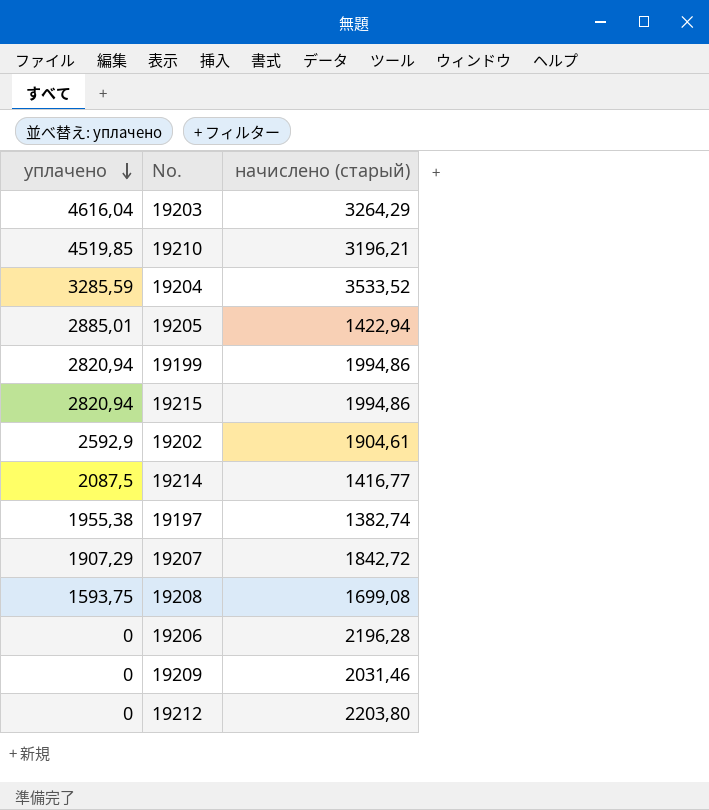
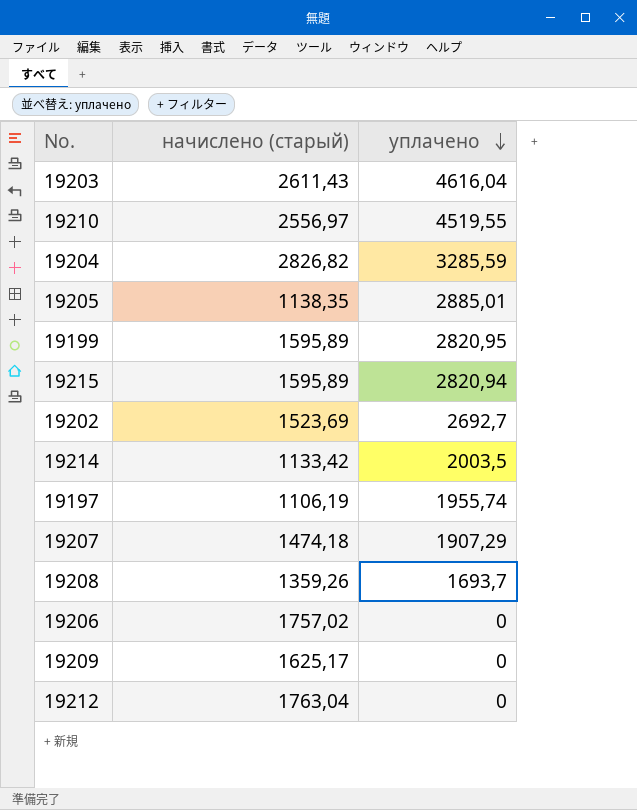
column уплачено | position: 1 -> 3
19203 | начислено (старый): 3264,29 -> 2611,43
19210 | начислено (старый): 3196,21 -> 2556,97
19210 | уплачено: 4519,85 -> 4519,55
19204 | начислено (старый): 3533,52 -> 2826,82
19205 | начислено (старый): 1422,94 -> 1138,35
19199 | начислено (старый): 1994,86 -> 1595,89
19199 | уплачено: 2820,94 -> 2820,95
19215 | начислено (старый): 1994,86 -> 1595,89
19202 | начислено (старый): 1904,61 -> 1523,69
19202 | уплачено: 2592,9 -> 2692,7
19214 | начислено (старый): 1416,77 -> 1133,42
19214 | уплачено: 2087,5 -> 2003,5
19197 | начислено (старый): 1382,74 -> 1106,19
19197 | уплачено: 1955,38 -> 1955,74
19207 | начислено (старый): 1842,72 -> 1474,18
19208 | начислено (старый): 1699,08 -> 1359,26
19208 | уплачено: 1593,75 -> 1693,7
19206 | начислено (старый): 2196,28 -> 1757,02
19209 | начислено (старый): 2031,46 -> 1625,17
19212 | начислено (старый): 2203,80 -> 1763,04

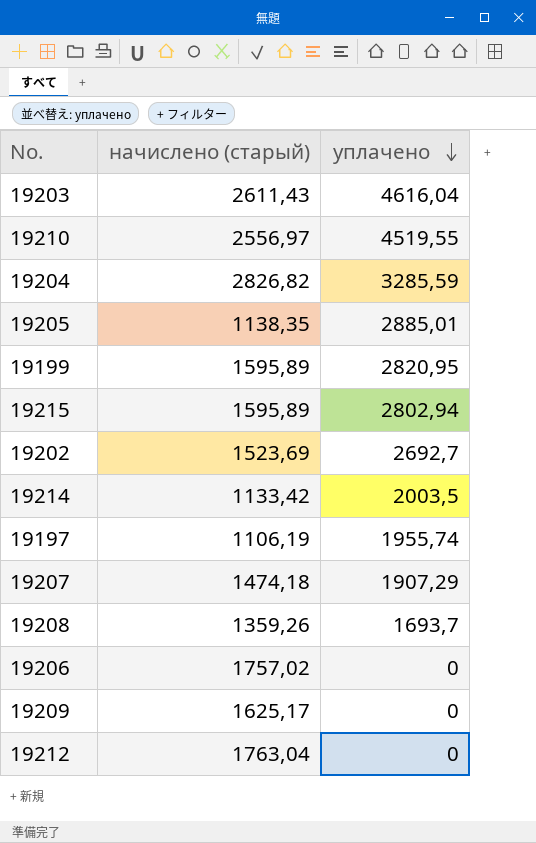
19215 | уплачено: 2820,94 -> 2802,94

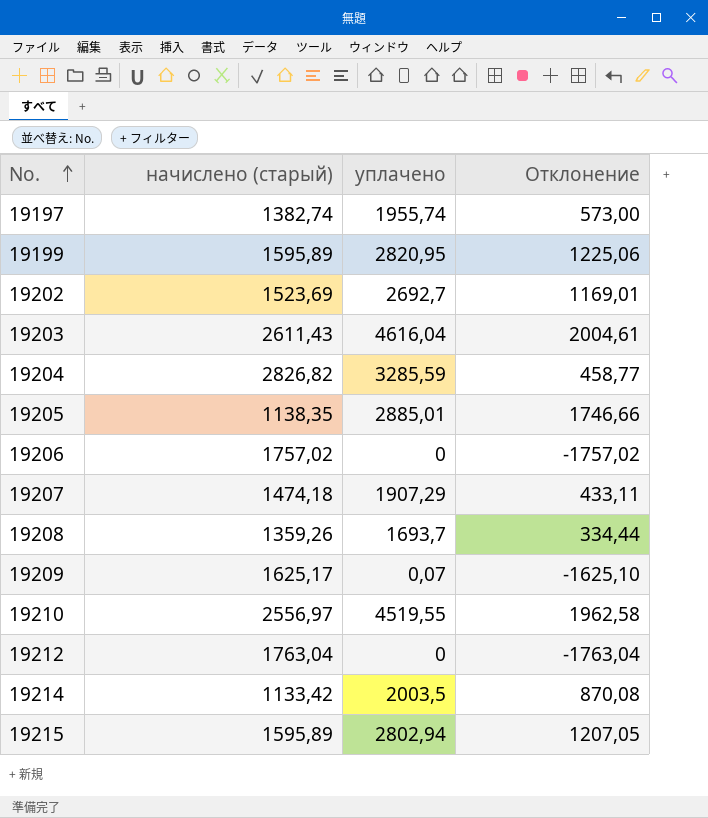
row order: уплачено descending -> No. ascending
column Отклонение | formula: none -> [уплачено] - [начислено (старый)]
19197 | начислено (старый): 1106,19 -> 1382,74
19209 | уплачено: 0 -> 0,07

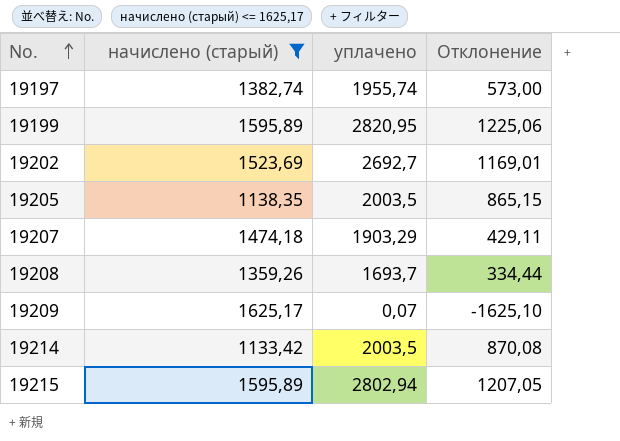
filter: none -> начислено (старый) <= 1625,17
19205 | уплачено: 2885,01 -> 2003,5
19205 | Отклонение: 1746,66 -> 865,15
19207 | уплачено: 1907,29 -> 1903,29
19207 | Отклонение: 433,11 -> 429,11

